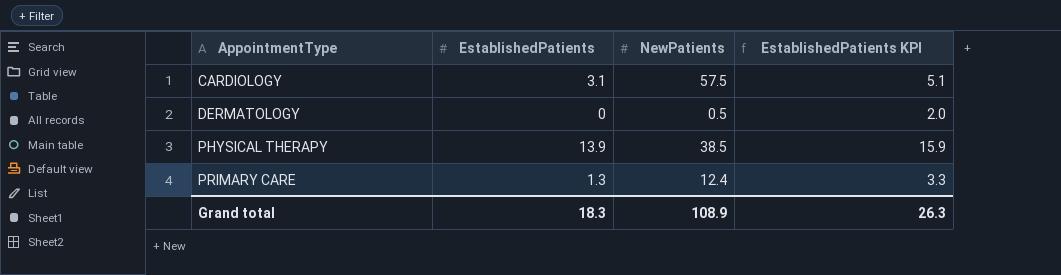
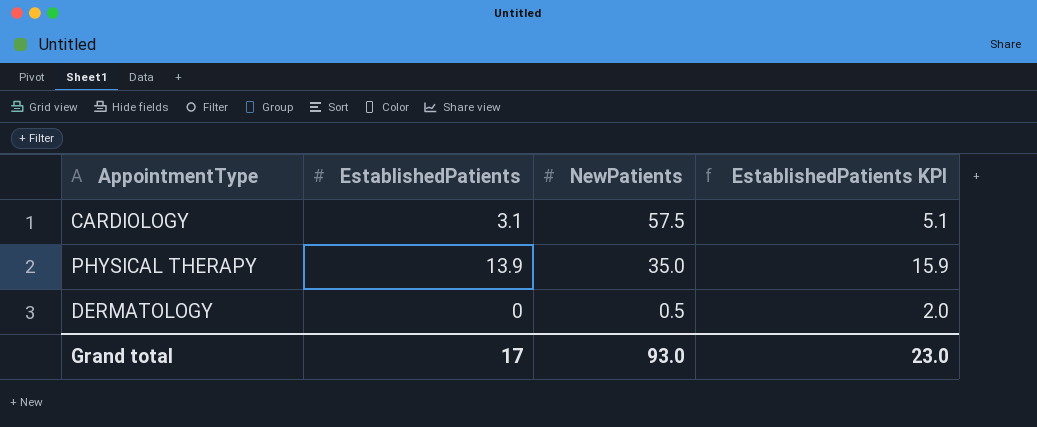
row order: AppointmentType ascending -> NewPatients descending
row PRIMARY CARE: 1.3 | 12.4 | 3.3 -> none
PHYSICAL THERAPY | NewPatients: 38.5 -> 35.0
Grand total | EstablishedPatients: 18.3 -> 17
Grand total | NewPatients: 108.9 -> 93.0
Grand total | EstablishedPatients KPI: 26.3 -> 23.0

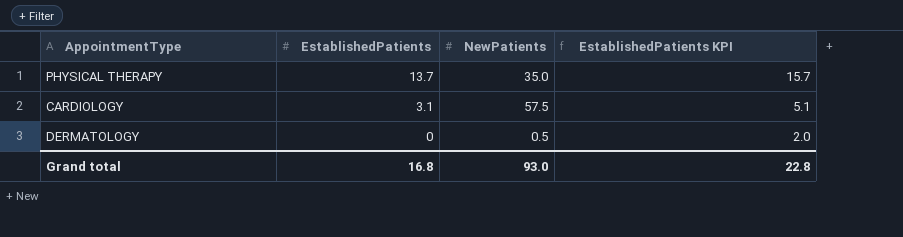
row order: NewPatients descending -> EstablishedPatients descending
PHYSICAL THERAPY | EstablishedPatients: 13.9 -> 13.7
PHYSICAL THERAPY | EstablishedPatients KPI: 15.9 -> 15.7
Grand total | EstablishedPatients: 17 -> 16.8
Grand total | EstablishedPatients KPI: 23.0 -> 22.8

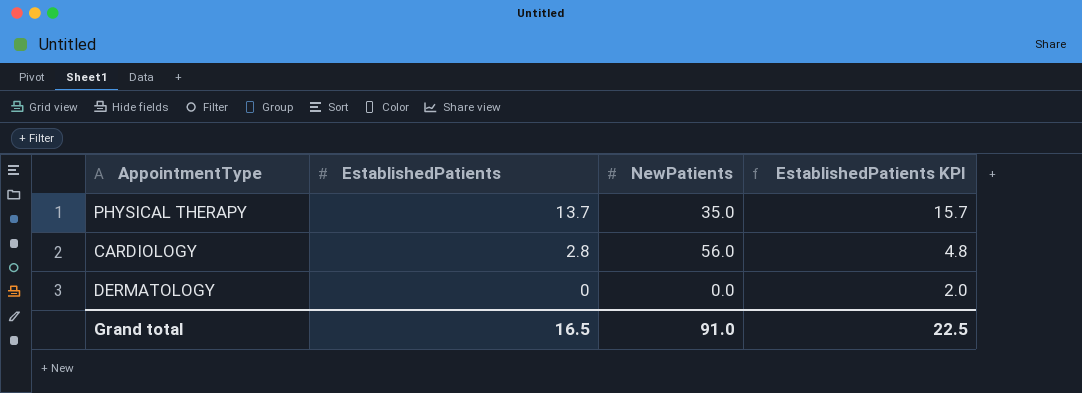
CARDIOLOGY | EstablishedPatients: 3.1 -> 2.8
CARDIOLOGY | NewPatients: 57.5 -> 56.0
CARDIOLOGY | EstablishedPatients KPI: 5.1 -> 4.8
DERMATOLOGY | NewPatients: 0.5 -> 0.0
Grand total | EstablishedPatients: 16.8 -> 16.5
Grand total | NewPatients: 93.0 -> 91.0
Grand total | EstablishedPatients KPI: 22.8 -> 22.5

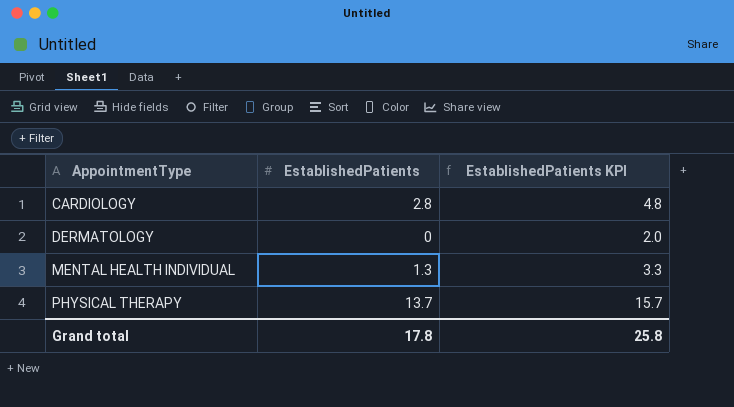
row order: EstablishedPatients descending -> AppointmentType ascending
column NewPatients | position: 3 -> none
row MENTAL HEALTH INDIVIDUAL: none -> 1.3 | 3.3
Grand total | EstablishedPatients: 16.5 -> 17.8
Grand total | EstablishedPatients KPI: 22.5 -> 25.8

